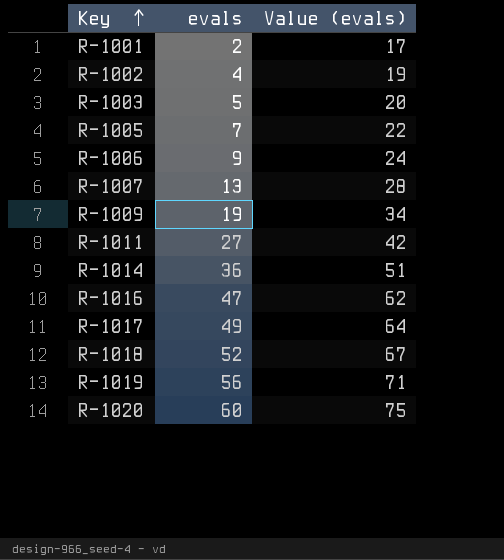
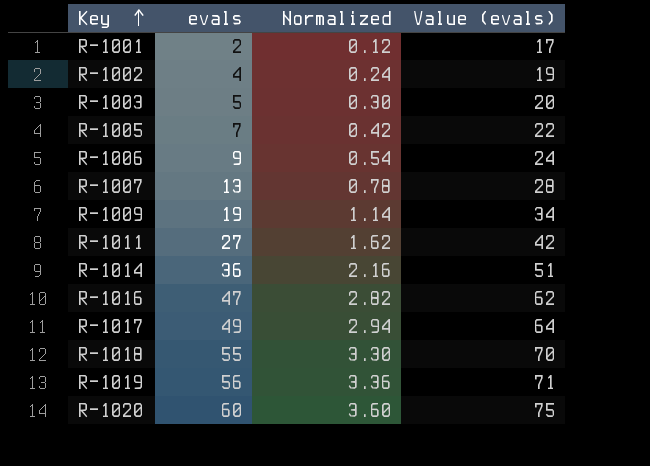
column Normalized | formula: none -> [evals] * 0.06
R-1018 | evals: 52 -> 55
R-1018 | Value (evals): 67 -> 70

